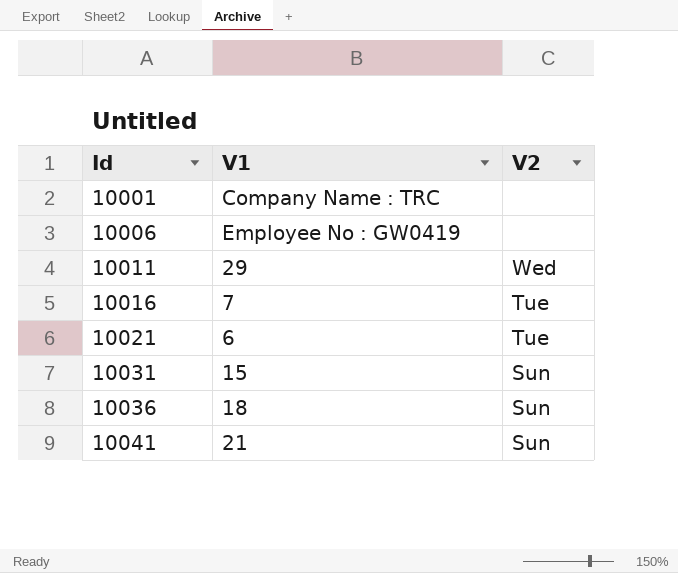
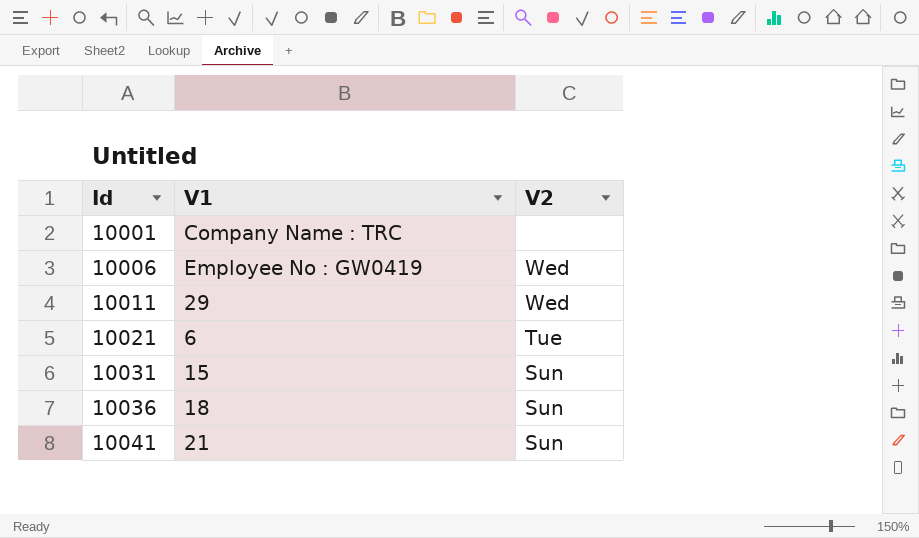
row 10016: 7 | Tue -> none
10006 | V2: none -> Wed

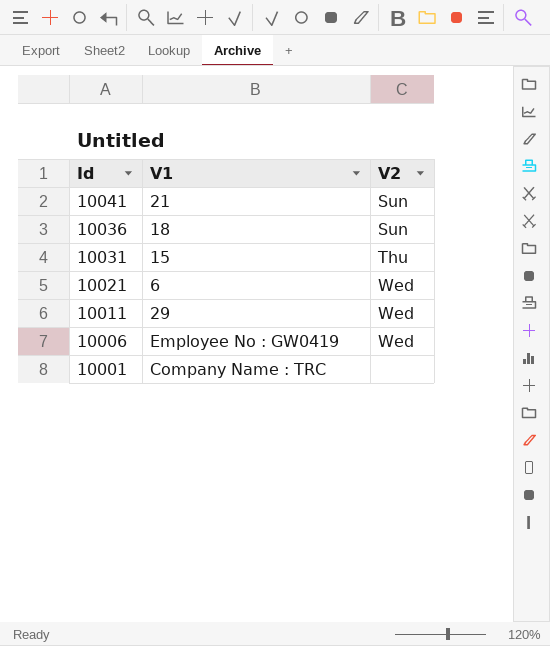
row order: Id ascending -> Id descending
10031 | V2: Sun -> Thu
10021 | V2: Tue -> Wed

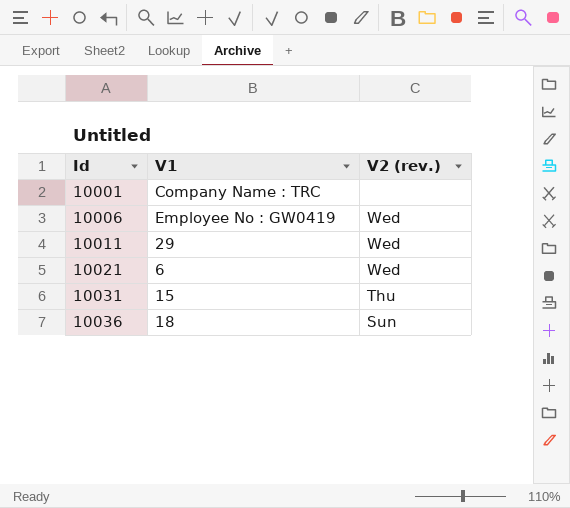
row order: Id descending -> Id ascending
column name: V2 -> V2 (rev.)
row 10041: 21 | Sun -> none

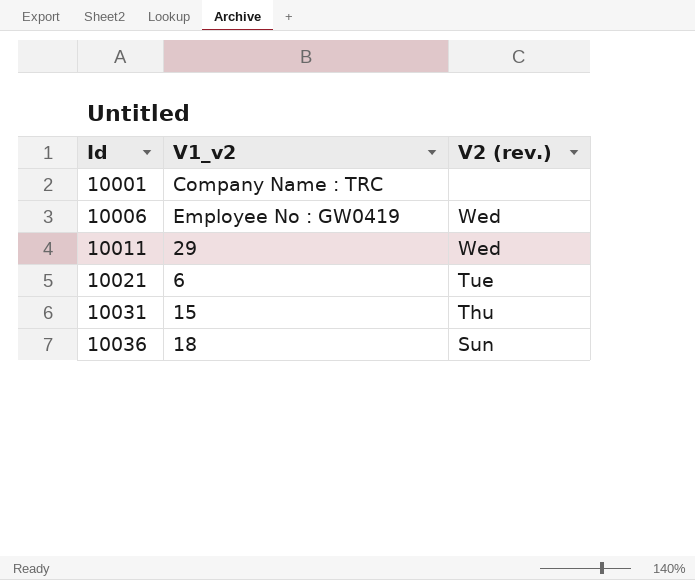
column name: V1 -> V1_v2
10021 | V2 (rev.): Wed -> Tue

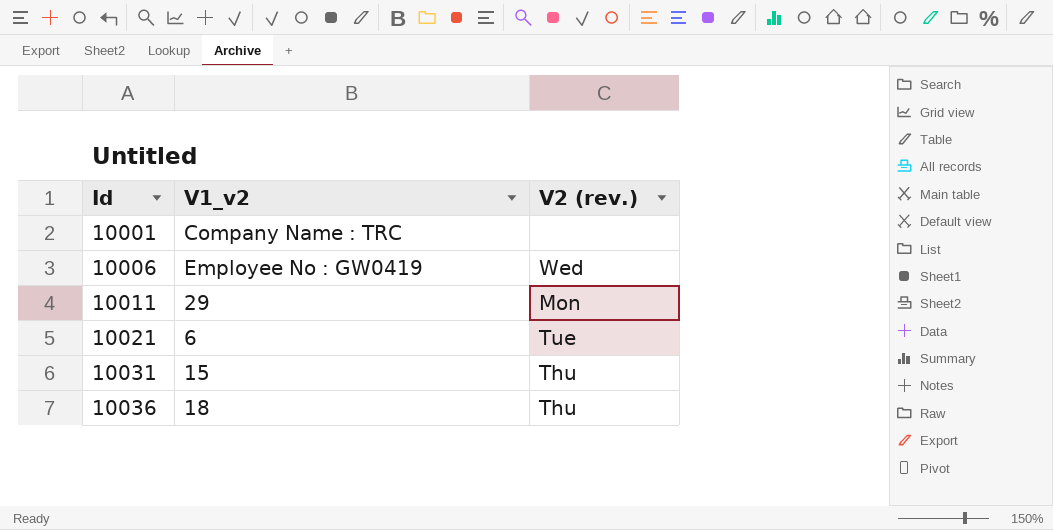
10011 | V2 (rev.): Wed -> Mon
10036 | V2 (rev.): Sun -> Thu

